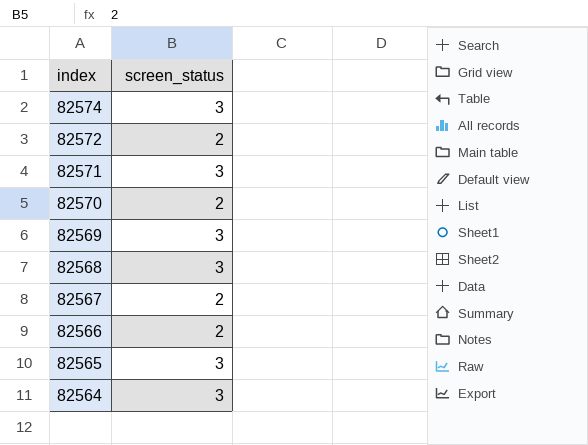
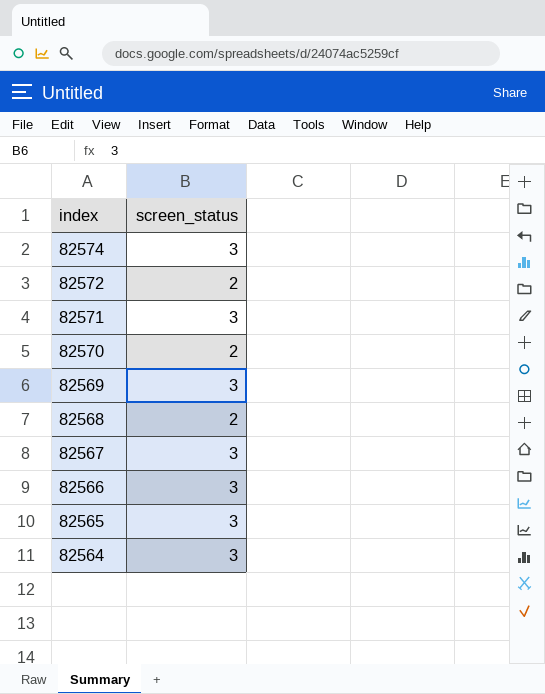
82568 | screen_status: 3 -> 2
82567 | screen_status: 2 -> 3
82566 | screen_status: 2 -> 3

